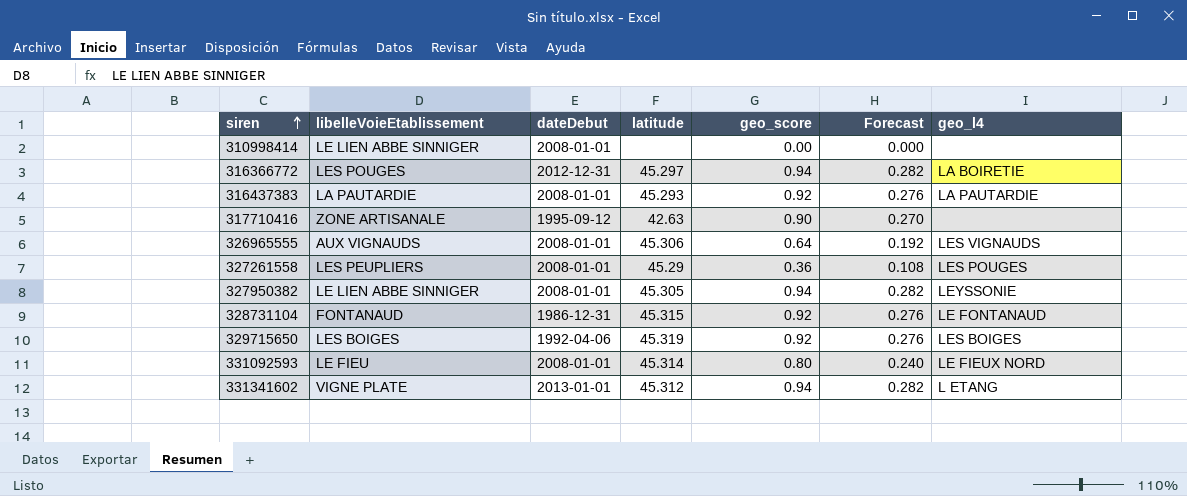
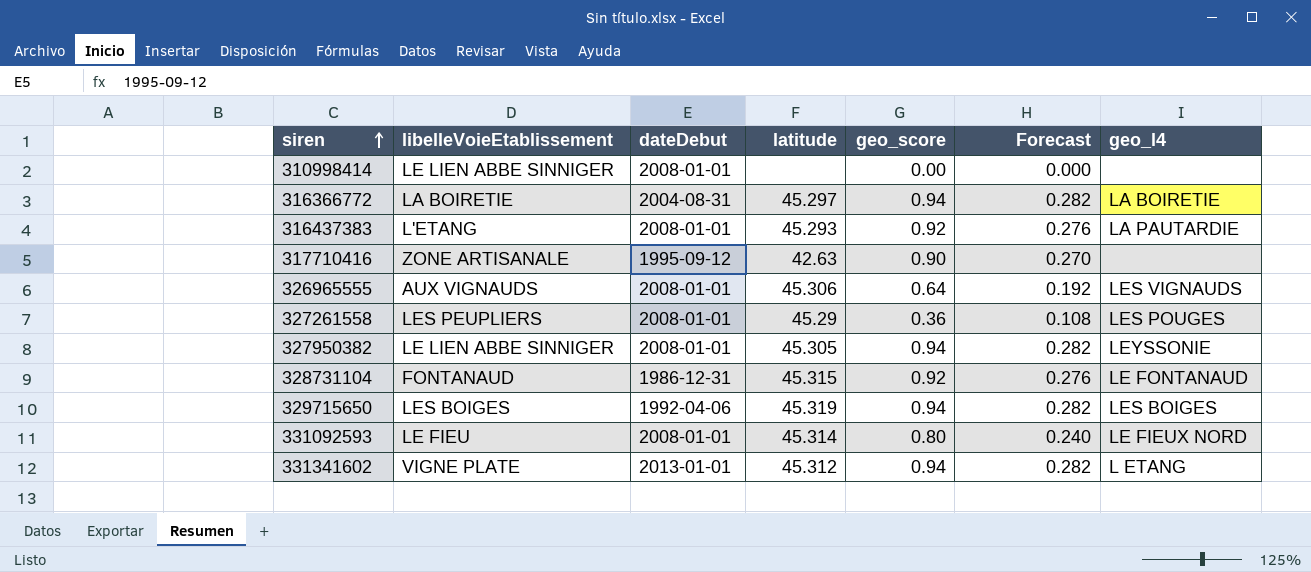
316366772 | libelleVoieEtablissement: LES POUGES -> LA BOIRETIE
316366772 | dateDebut: 2012-12-31 -> 2004-08-31
316437383 | libelleVoieEtablissement: LA PAUTARDIE -> L'ETANG
329715650 | geo_score: 0.92 -> 0.94
329715650 | Forecast: 0.276 -> 0.282

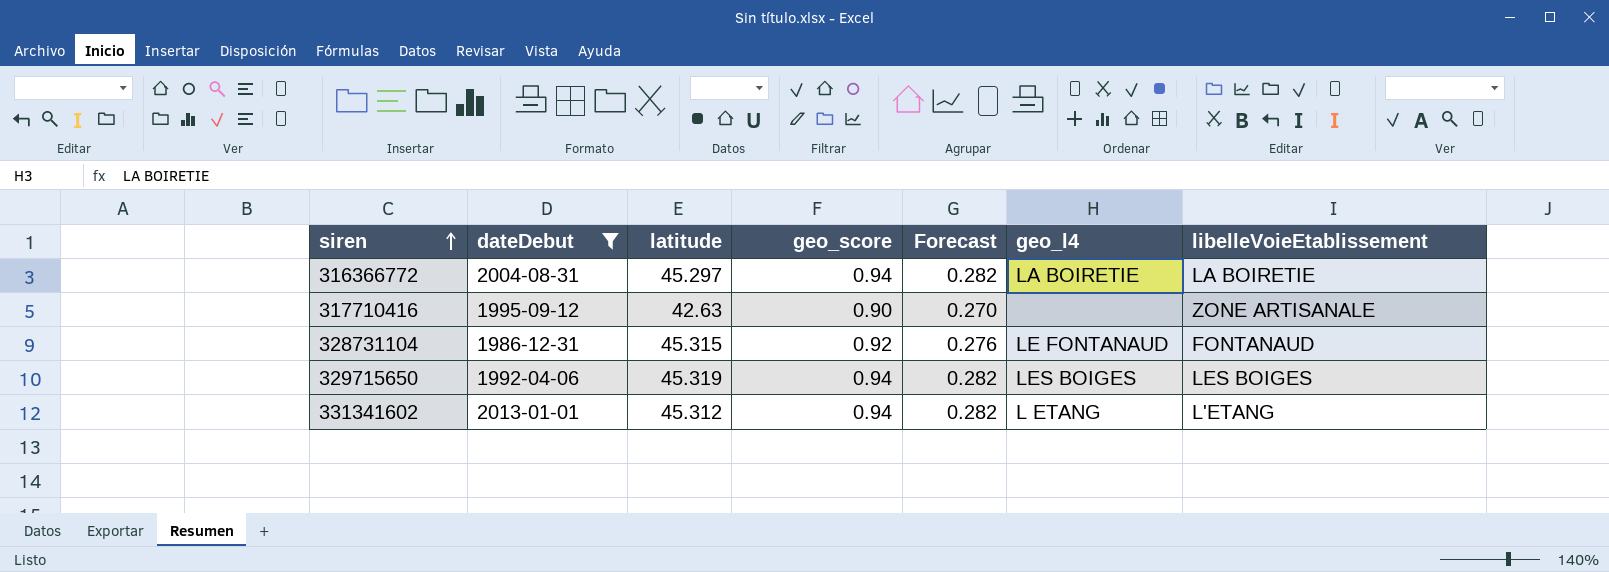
filter: none -> dateDebut != 2008-01-01
column libelleVoieEtablissement | position: 2 -> 7
331341602 | libelleVoieEtablissement: VIGNE PLATE -> L'ETANG

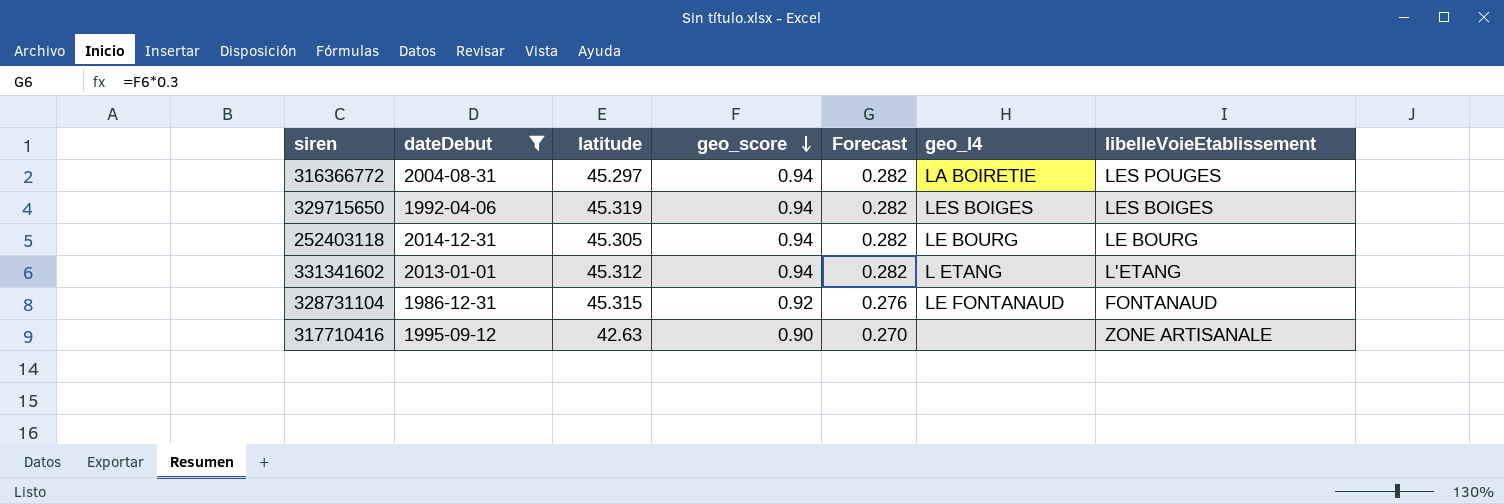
row order: siren ascending -> geo_score descending
316366772 | libelleVoieEtablissement: LA BOIRETIE -> LES POUGES
row 252403118: none -> 2014-12-31 | 45.305 | 0.94 | 0.282 | LE BOURG | LE BOURG

